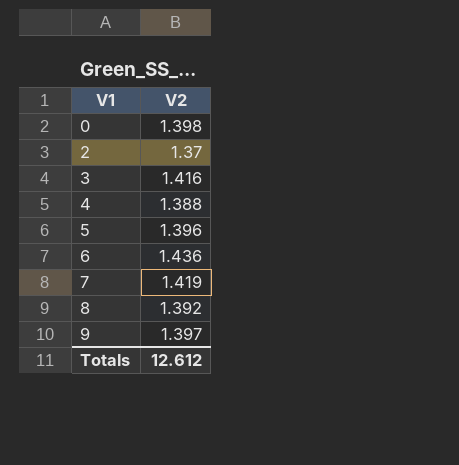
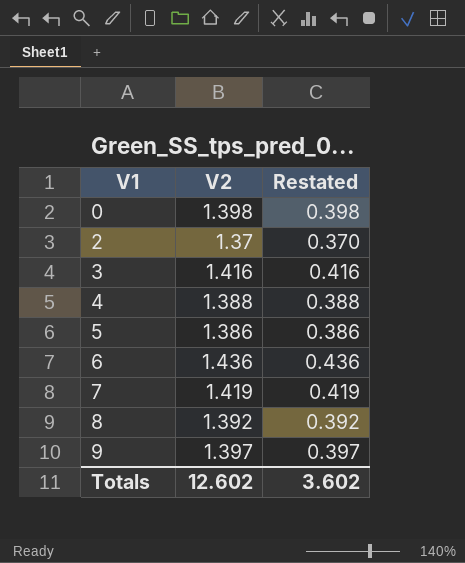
column Restated | formula: none -> [V2] - 1
5 | V2: 1.396 -> 1.386
Totals | V2: 12.612 -> 12.602

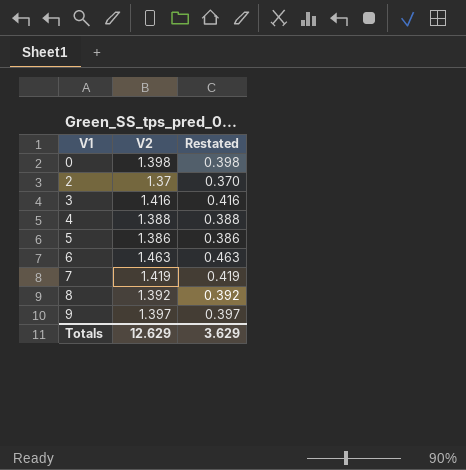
6 | V2: 1.436 -> 1.463
6 | Restated: 0.436 -> 0.463
Totals | V2: 12.602 -> 12.629
Totals | Restated: 3.602 -> 3.629

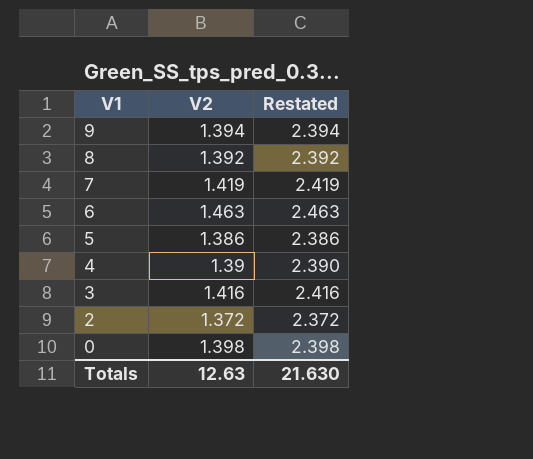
row order: V1 ascending -> V1 descending
column Restated | formula: [V2] - 1 -> [V2] + 1
9 | V2: 1.397 -> 1.394
4 | V2: 1.388 -> 1.39
2 | V2: 1.37 -> 1.372
Totals | V2: 12.629 -> 12.63
Totals | Restated: 3.629 -> 21.630

